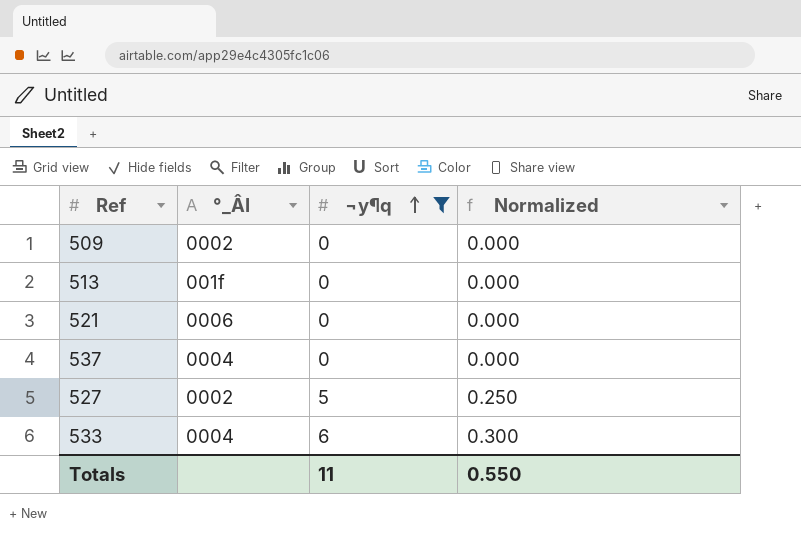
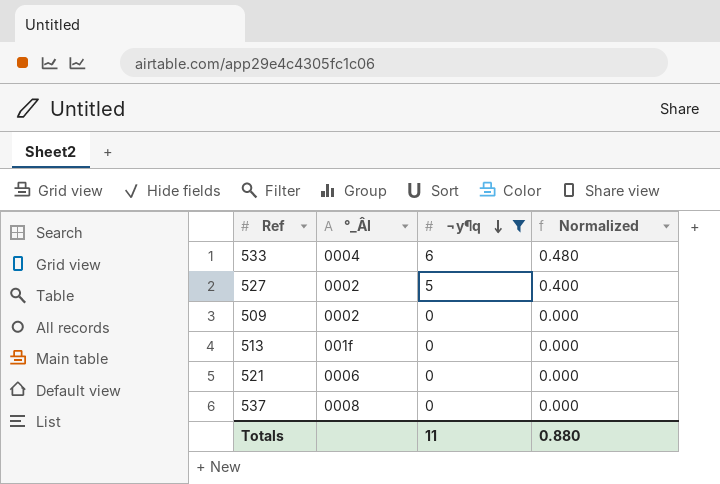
row order: ¬y¶q ascending -> ¬y¶q descending
column Normalized | formula: [¬y¶q] * 0.05 -> [¬y¶q] * 0.08
537 | °_ÂI: 0004 -> 0008
Totals | Normalized: 0.550 -> 0.880

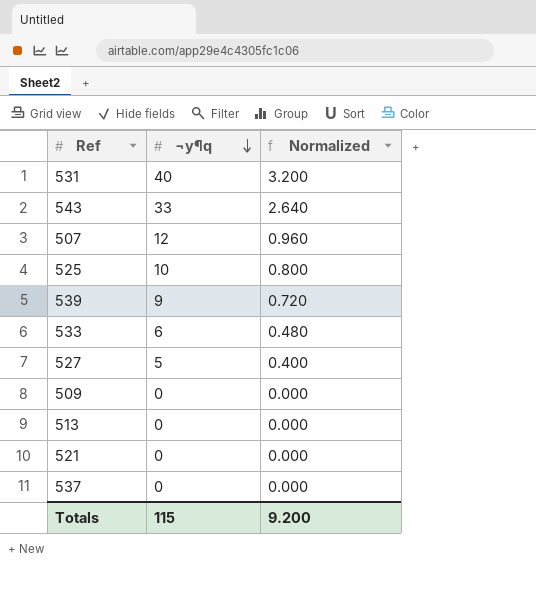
filter: ¬y¶q <= 6 -> none
column °_ÂI | position: 2 -> none
Totals | ¬y¶q: 11 -> 115
Totals | Normalized: 0.880 -> 9.200

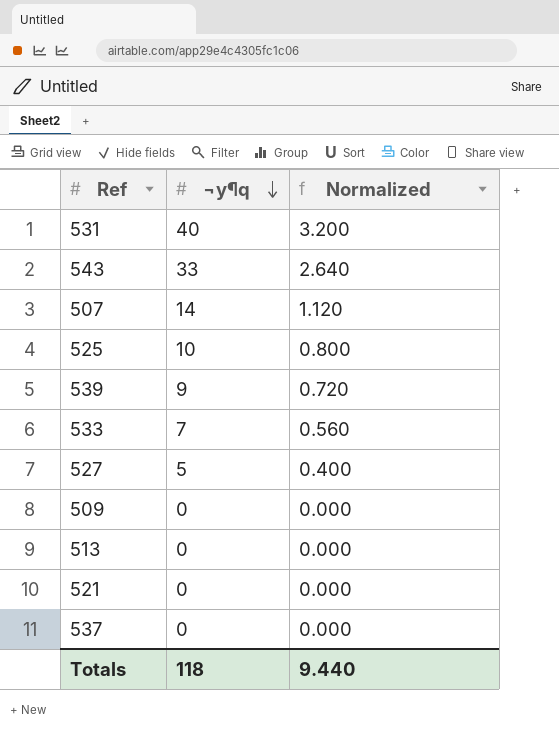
507 | ¬y¶q: 12 -> 14
507 | Normalized: 0.960 -> 1.120
533 | ¬y¶q: 6 -> 7
533 | Normalized: 0.480 -> 0.560
Totals | ¬y¶q: 115 -> 118
Totals | Normalized: 9.200 -> 9.440

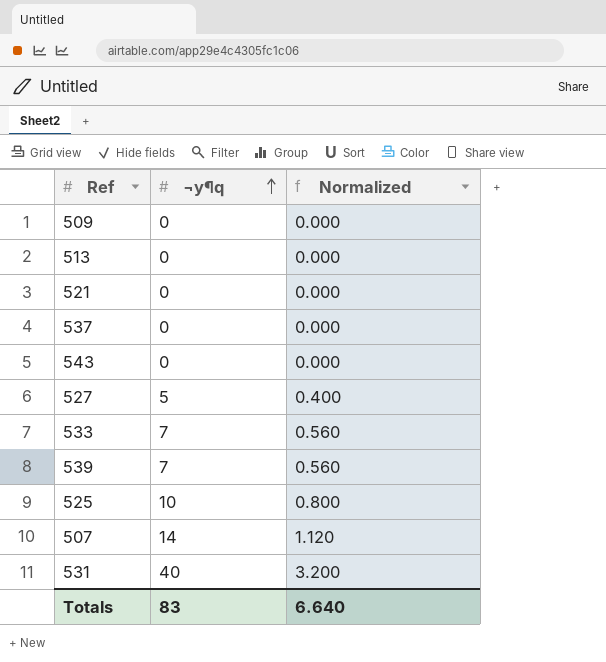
row order: ¬y¶q descending -> ¬y¶q ascending
543 | ¬y¶q: 33 -> 0
543 | Normalized: 2.640 -> 0.000
539 | ¬y¶q: 9 -> 7
539 | Normalized: 0.720 -> 0.560
Totals | ¬y¶q: 118 -> 83
Totals | Normalized: 9.440 -> 6.640

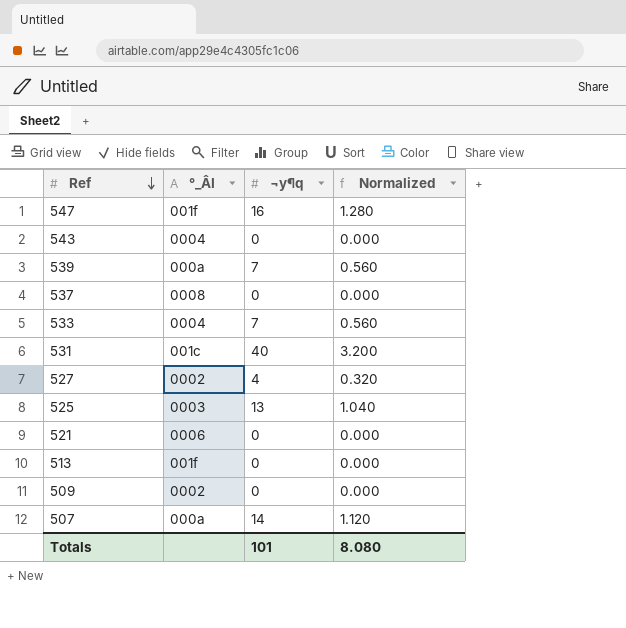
row order: ¬y¶q ascending -> Ref descending
column °_ÂI | position: none -> 2
row 547: none -> 001f | 16 | 1.280
527 | ¬y¶q: 5 -> 4
527 | Normalized: 0.400 -> 0.320
525 | ¬y¶q: 10 -> 13
525 | Normalized: 0.800 -> 1.040
Totals | ¬y¶q: 83 -> 101
Totals | Normalized: 6.640 -> 8.080

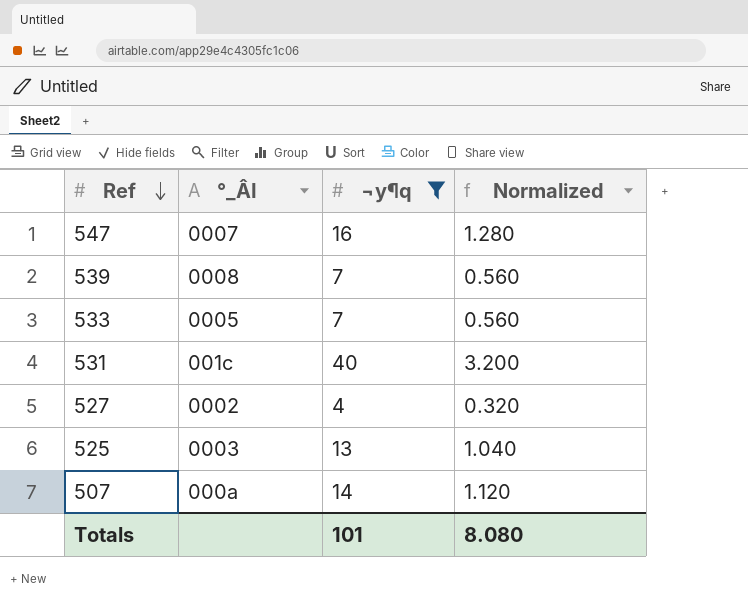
filter: none -> ¬y¶q != 0
547 | °_ÂI: 001f -> 0007
539 | °_ÂI: 000a -> 0008
533 | °_ÂI: 0004 -> 0005

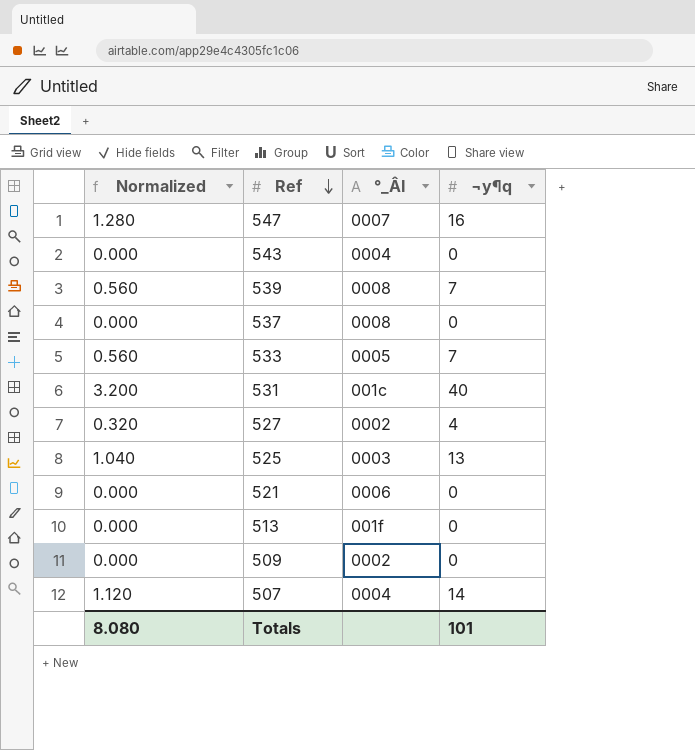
filter: ¬y¶q != 0 -> none
column Normalized | position: 4 -> 1
507 | °_ÂI: 000a -> 0004

